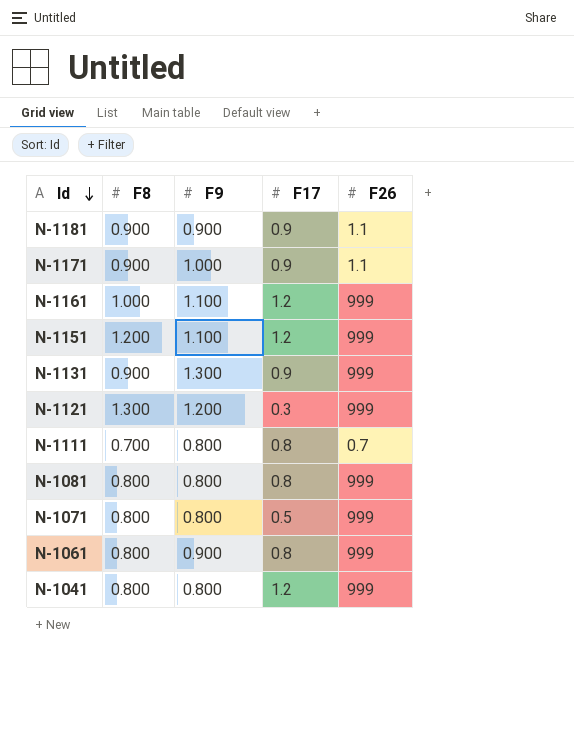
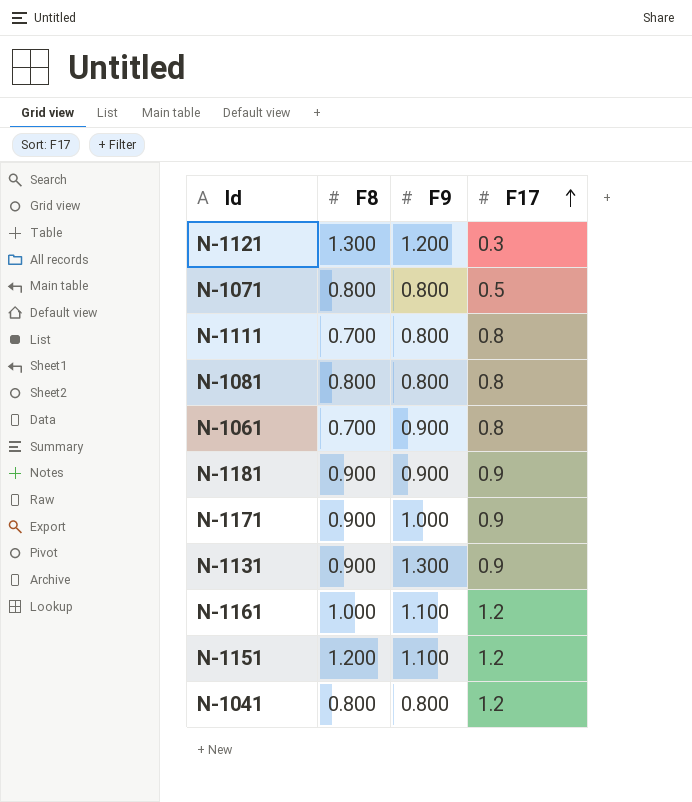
row order: Id descending -> F17 ascending
column F26 | position: 5 -> none
N-1061 | F8: 0.800 -> 0.700

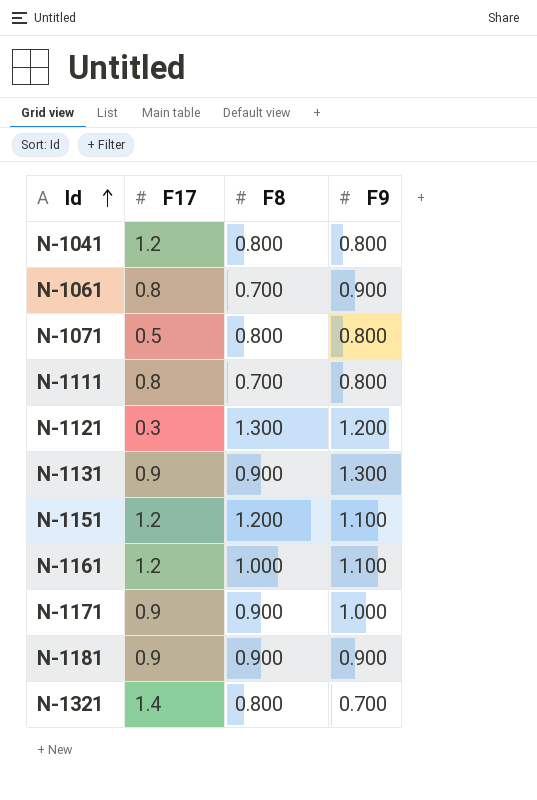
row order: F17 ascending -> Id ascending
column F17 | position: 4 -> 2
row N-1081: 0.800 | 0.800 | 0.8 -> none
row N-1321: none -> 1.4 | 0.800 | 0.700

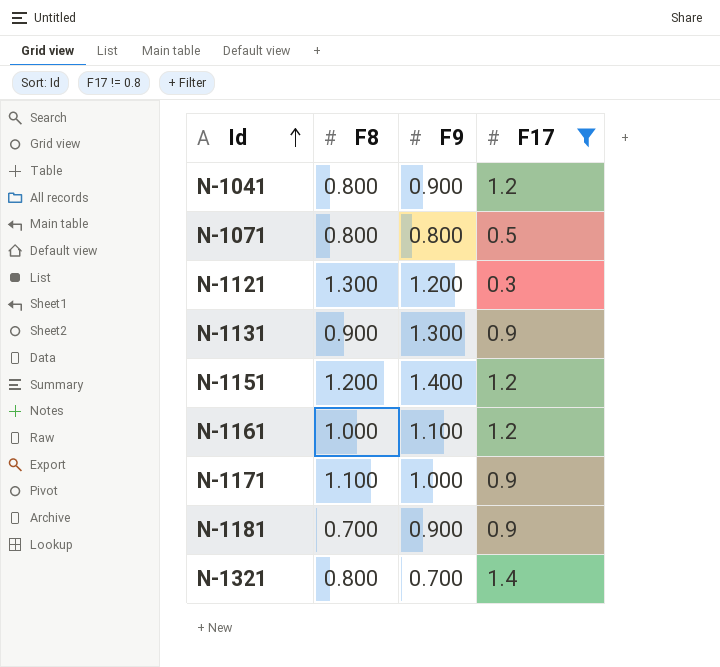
filter: none -> F17 != 0.8
column F17 | position: 2 -> 4
N-1041 | F9: 0.800 -> 0.900
N-1151 | F9: 1.100 -> 1.400
N-1171 | F8: 0.900 -> 1.100
N-1181 | F8: 0.900 -> 0.700

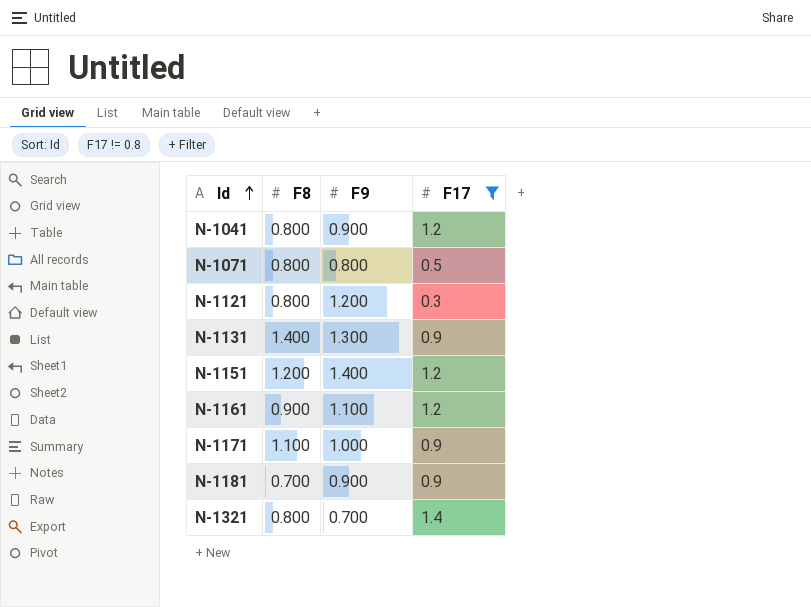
N-1121 | F8: 1.300 -> 0.800
N-1131 | F8: 0.900 -> 1.400
N-1161 | F8: 1.000 -> 0.900

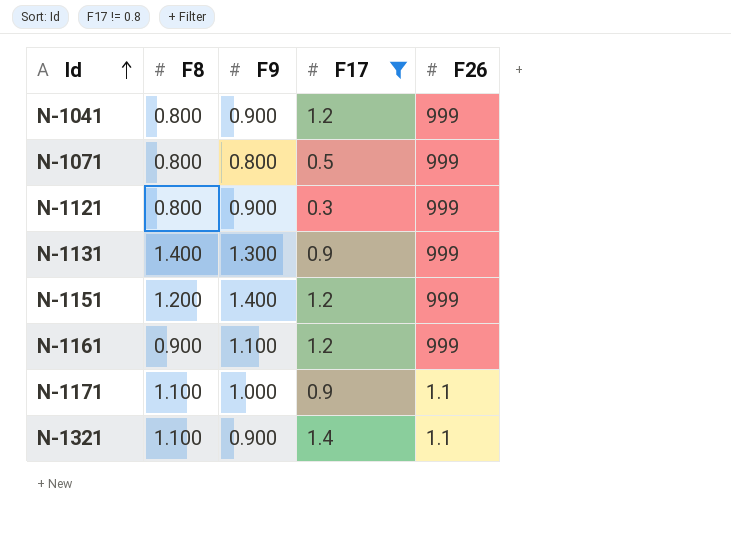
column F26 | position: none -> 5
row N-1181: 0.700 | 0.900 | 0.9 -> none
N-1121 | F9: 1.200 -> 0.900
N-1321 | F8: 0.800 -> 1.100
N-1321 | F9: 0.700 -> 0.900

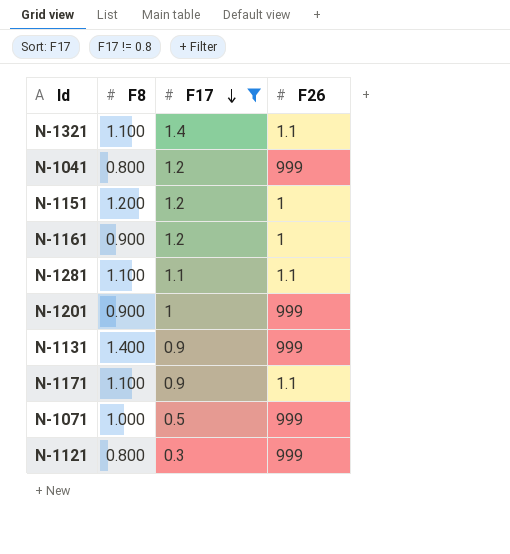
row order: Id ascending -> F17 descending
column F9 | position: 3 -> none
N-1151 | F26: 999 -> 1
N-1161 | F26: 999 -> 1
row N-1281: none -> 1.100 | 1.1 | 1.1
row N-1201: none -> 0.900 | 1 | 999
N-1071 | F8: 0.800 -> 1.000

